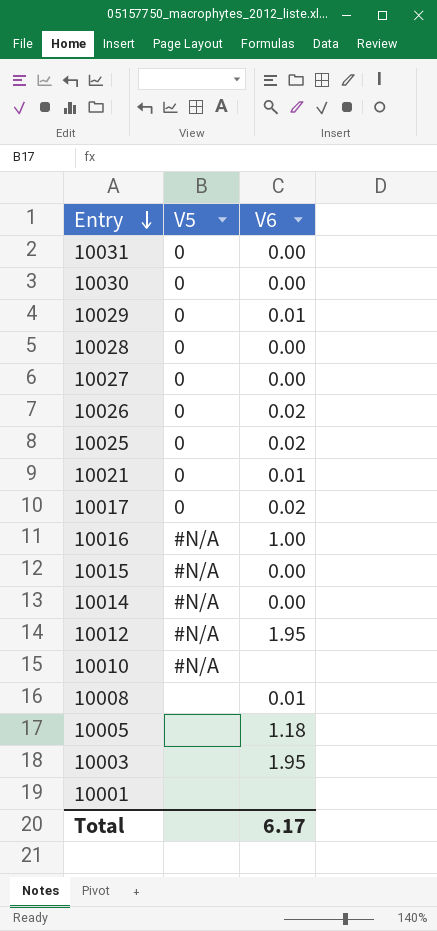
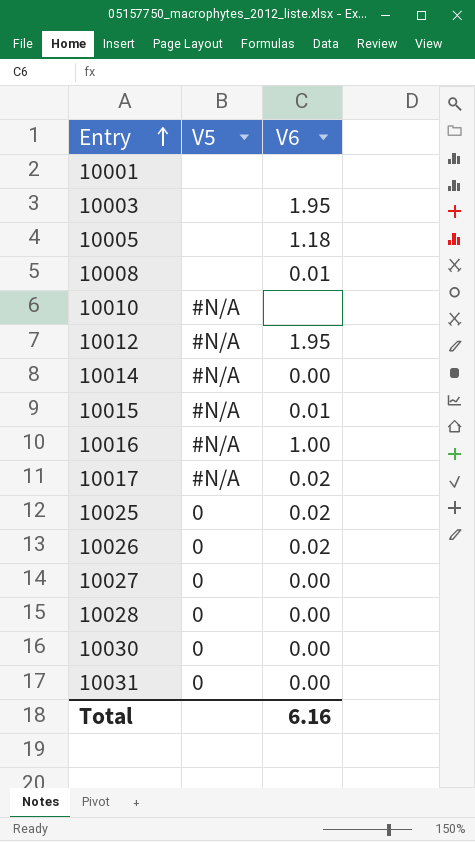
row order: Entry descending -> Entry ascending
row 10029: 0 | 0.01 -> none
row 10021: 0 | 0.01 -> none
10015 | V6: 0.00 -> 0.01
10017 | V5: 0 -> #N/A
Total | V6: 6.17 -> 6.16

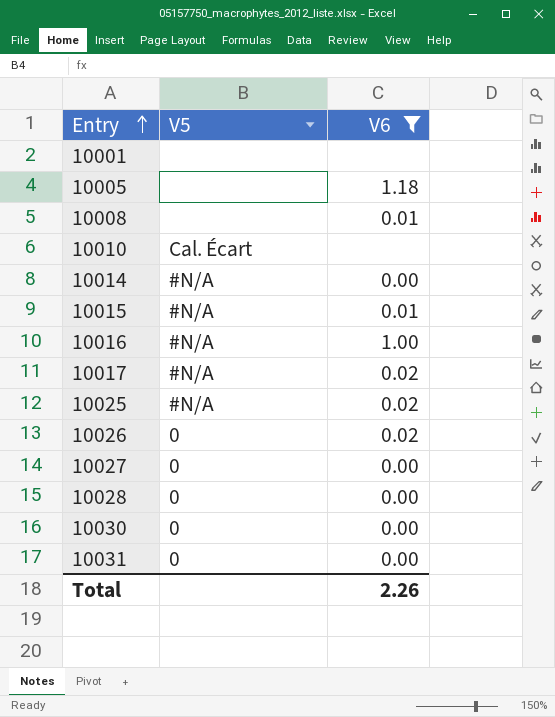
filter: none -> V6 != 1.95
10010 | V5: #N/A -> Cal. Écart
10025 | V5: 0 -> #N/A
Total | V6: 6.16 -> 2.26

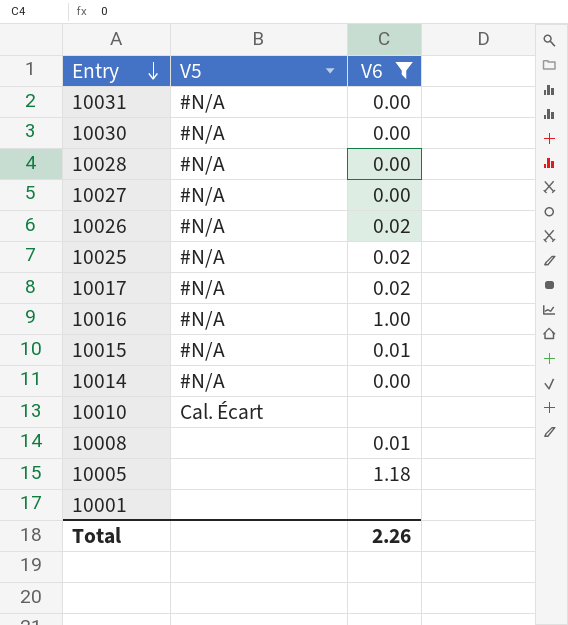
row order: Entry ascending -> Entry descending
10031 | V5: 0 -> #N/A
10030 | V5: 0 -> #N/A
10028 | V5: 0 -> #N/A
10027 | V5: 0 -> #N/A
10026 | V5: 0 -> #N/A

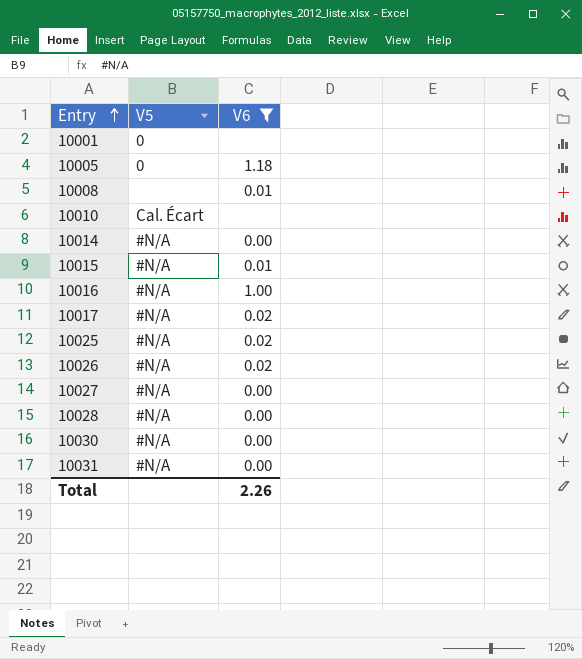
row order: Entry descending -> Entry ascending
10001 | V5: none -> 0
10005 | V5: none -> 0

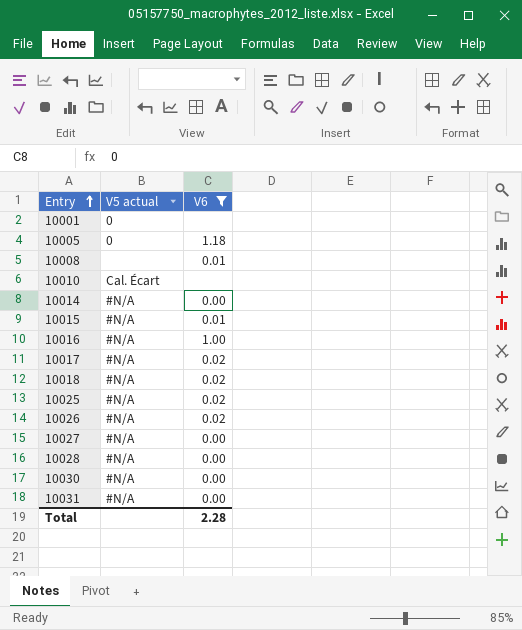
column name: V5 -> V5 actual
row 10018: none -> #N/A | 0.02
Total | V6: 2.26 -> 2.28

